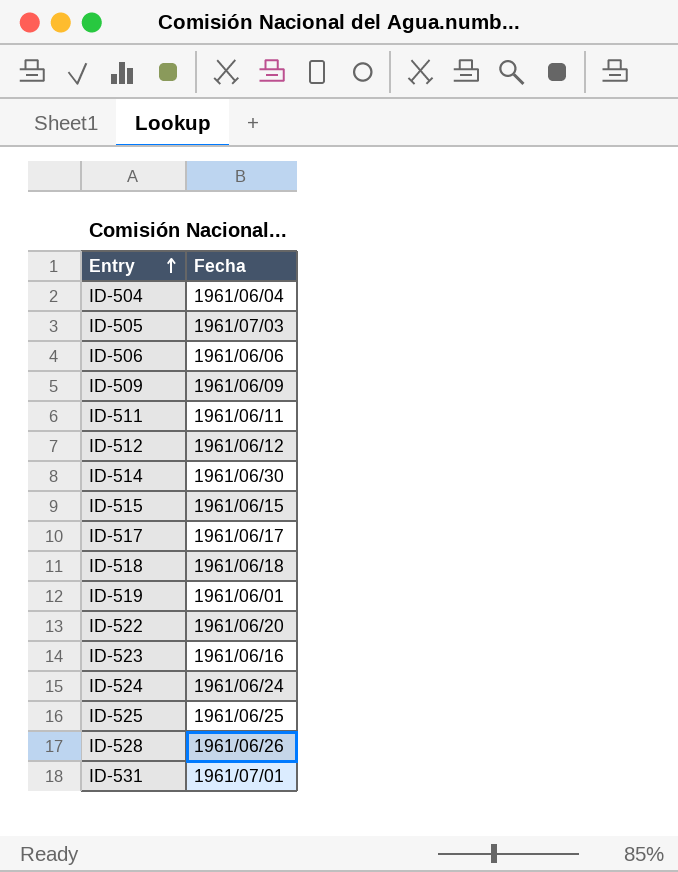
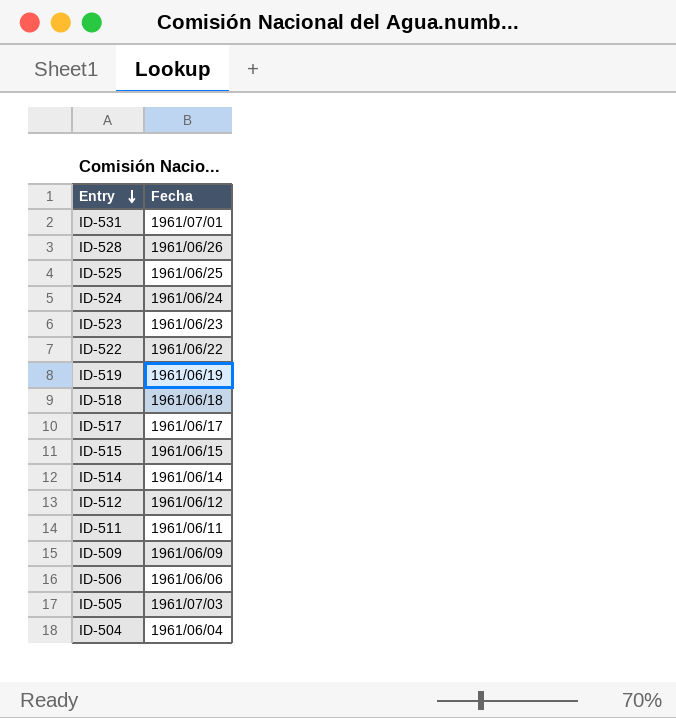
row order: Entry ascending -> Entry descending
ID-523 | Fecha: 1961/06/16 -> 1961/06/23
ID-522 | Fecha: 1961/06/20 -> 1961/06/22
ID-519 | Fecha: 1961/06/01 -> 1961/06/19
ID-514 | Fecha: 1961/06/30 -> 1961/06/14

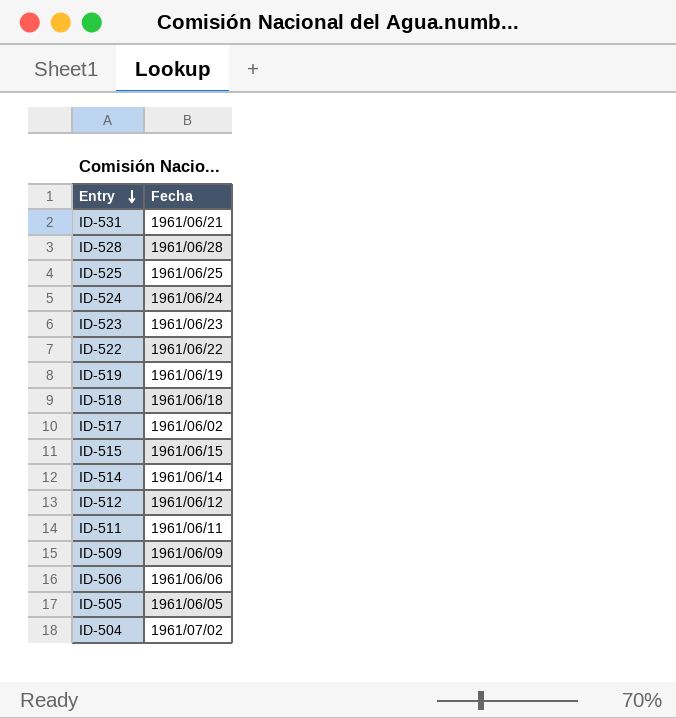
ID-531 | Fecha: 1961/07/01 -> 1961/06/21
ID-528 | Fecha: 1961/06/26 -> 1961/06/28
ID-517 | Fecha: 1961/06/17 -> 1961/06/02
ID-505 | Fecha: 1961/07/03 -> 1961/06/05
ID-504 | Fecha: 1961/06/04 -> 1961/07/02

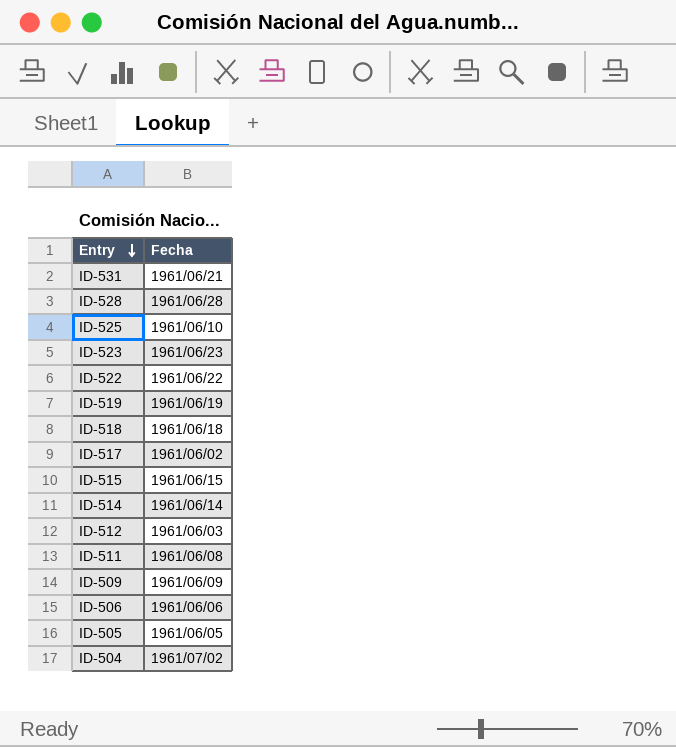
row ID-524: 1961/06/24 -> none
ID-525 | Fecha: 1961/06/25 -> 1961/06/10
ID-512 | Fecha: 1961/06/12 -> 1961/06/03
ID-511 | Fecha: 1961/06/11 -> 1961/06/08

